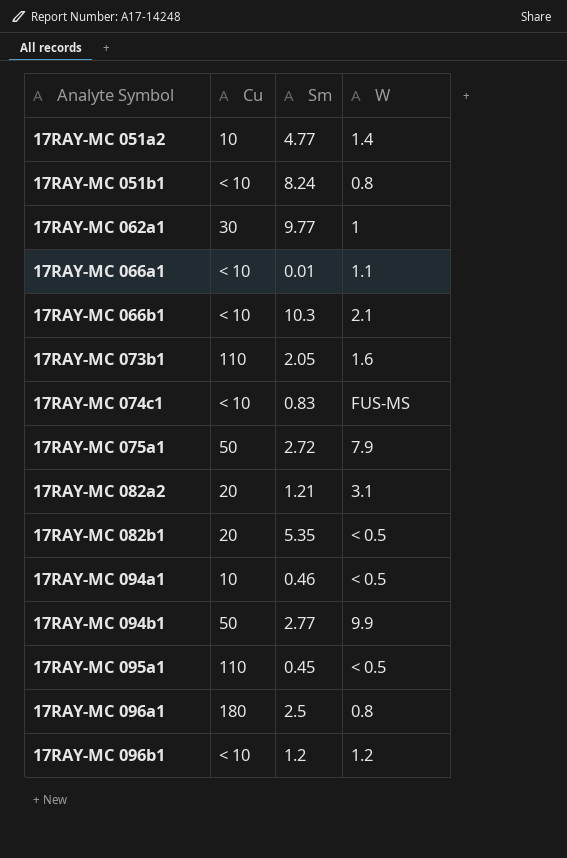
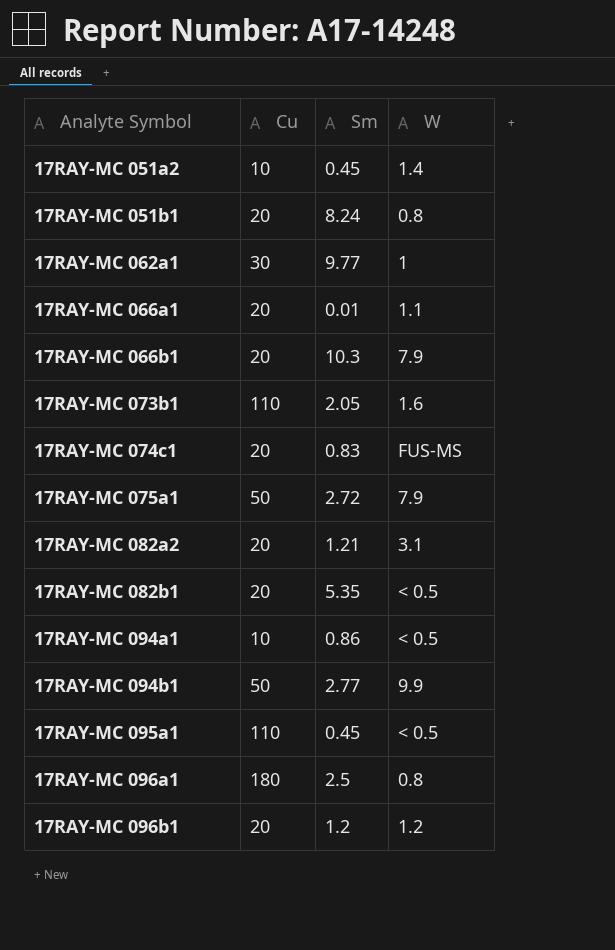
17RAY-MC 051a2 | Sm: 4.77 -> 0.45
17RAY-MC 051b1 | Cu: < 10 -> 20
17RAY-MC 066a1 | Cu: < 10 -> 20
17RAY-MC 066b1 | Cu: < 10 -> 20
17RAY-MC 066b1 | W: 2.1 -> 7.9
17RAY-MC 074c1 | Cu: < 10 -> 20
17RAY-MC 094a1 | Sm: 0.46 -> 0.86
17RAY-MC 096b1 | Cu: < 10 -> 20

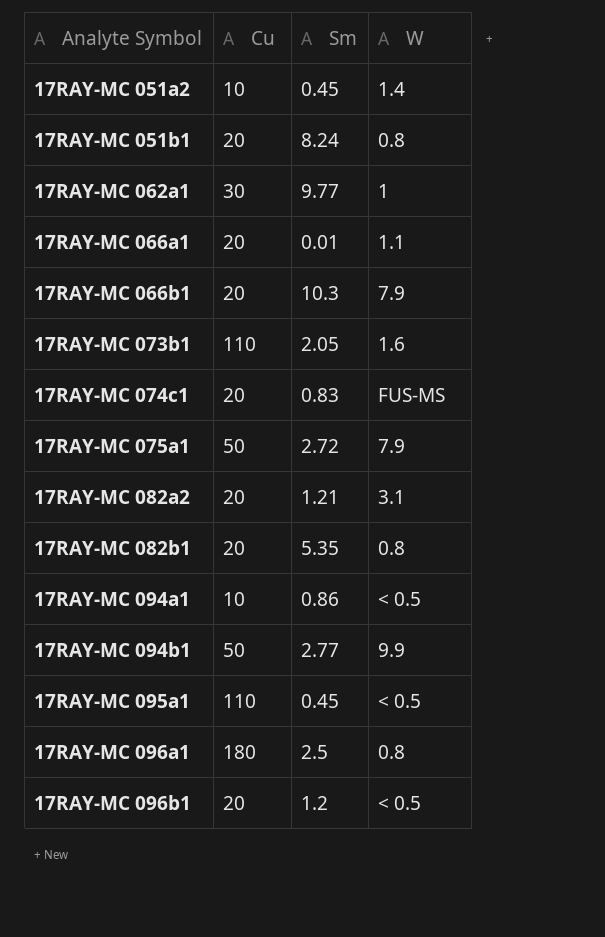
17RAY-MC 082b1 | W: < 0.5 -> 0.8
17RAY-MC 096b1 | W: 1.2 -> < 0.5

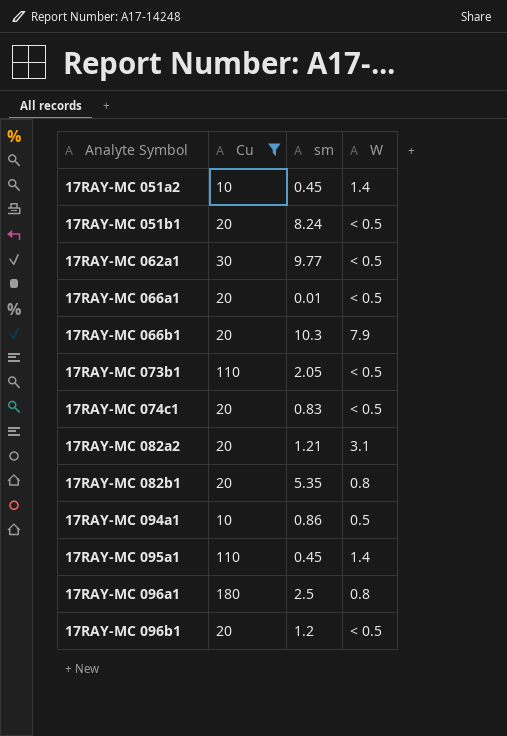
filter: none -> Cu != 50
column name: Sm -> sm
17RAY-MC 051b1 | W: 0.8 -> < 0.5
17RAY-MC 062a1 | W: 1 -> < 0.5
17RAY-MC 066a1 | W: 1.1 -> < 0.5
17RAY-MC 073b1 | W: 1.6 -> < 0.5
17RAY-MC 074c1 | W: FUS-MS -> < 0.5
17RAY-MC 094a1 | W: < 0.5 -> 0.5
17RAY-MC 095a1 | W: < 0.5 -> 1.4

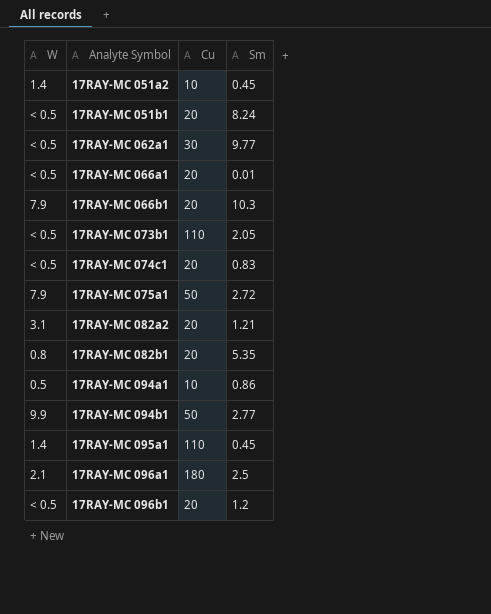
filter: Cu != 50 -> none
column W | position: 4 -> 1
column name: sm -> Sm
17RAY-MC 096a1 | W: 0.8 -> 2.1

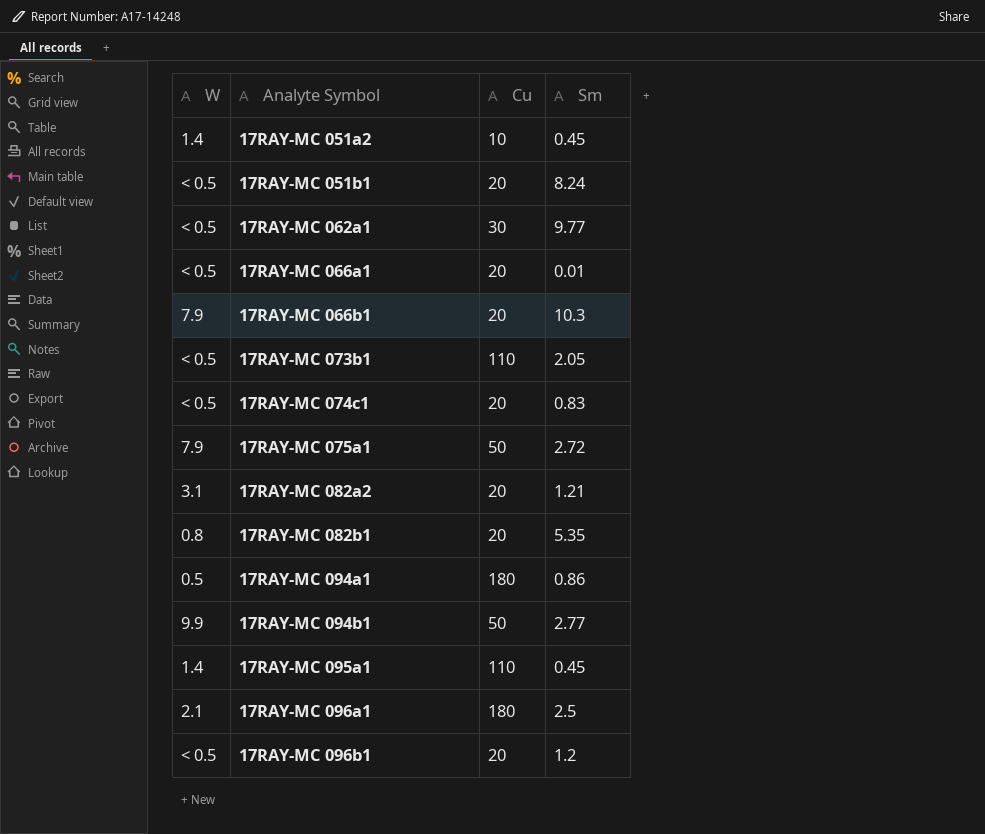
17RAY-MC 094a1 | Cu: 10 -> 180

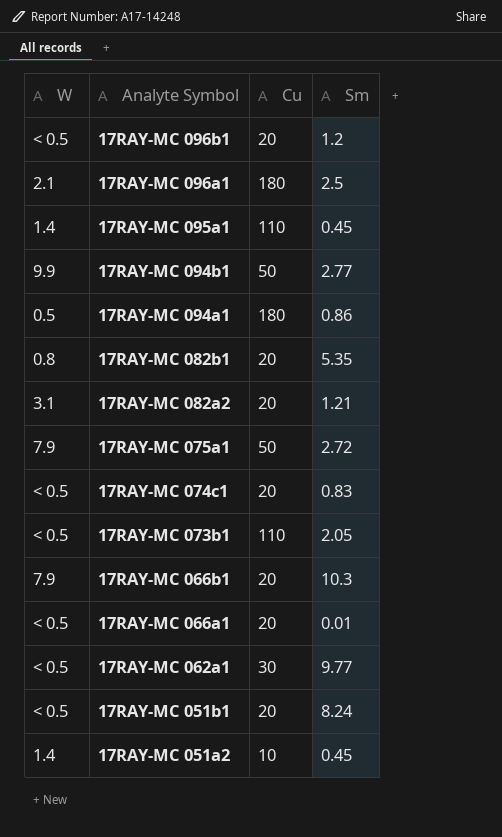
row order: Analyte Symbol ascending -> Analyte Symbol descending

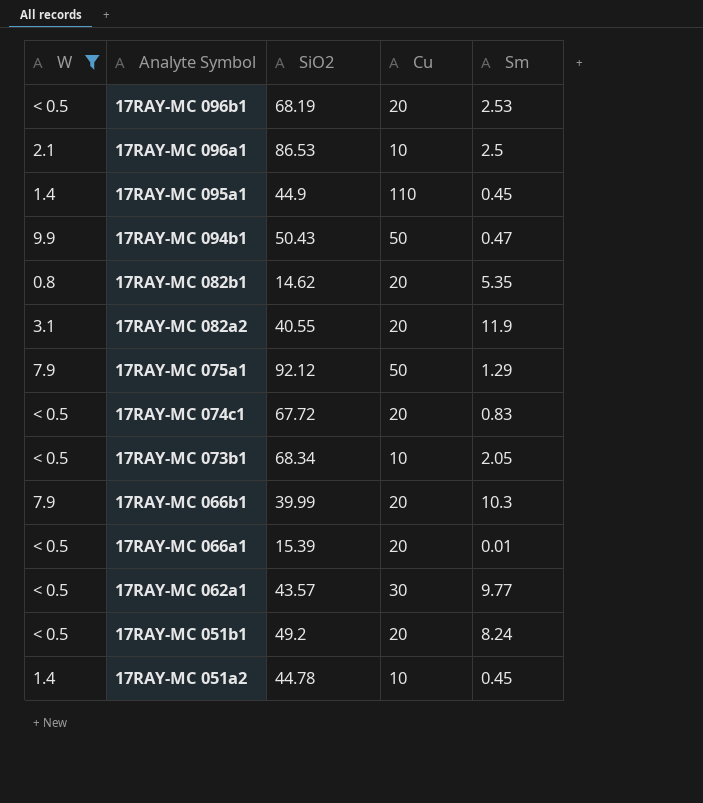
filter: none -> W != 0.5
column SiO2 | position: none -> 3
17RAY-MC 096b1 | Sm: 1.2 -> 2.53
17RAY-MC 096a1 | Cu: 180 -> 10
17RAY-MC 094b1 | Sm: 2.77 -> 0.47
17RAY-MC 082a2 | Sm: 1.21 -> 11.9
17RAY-MC 075a1 | Sm: 2.72 -> 1.29
17RAY-MC 073b1 | Cu: 110 -> 10

